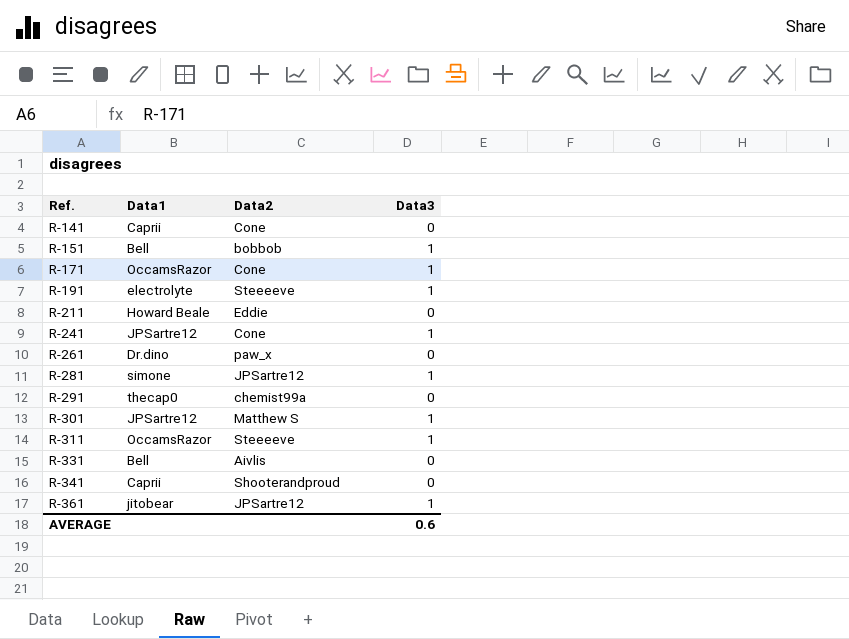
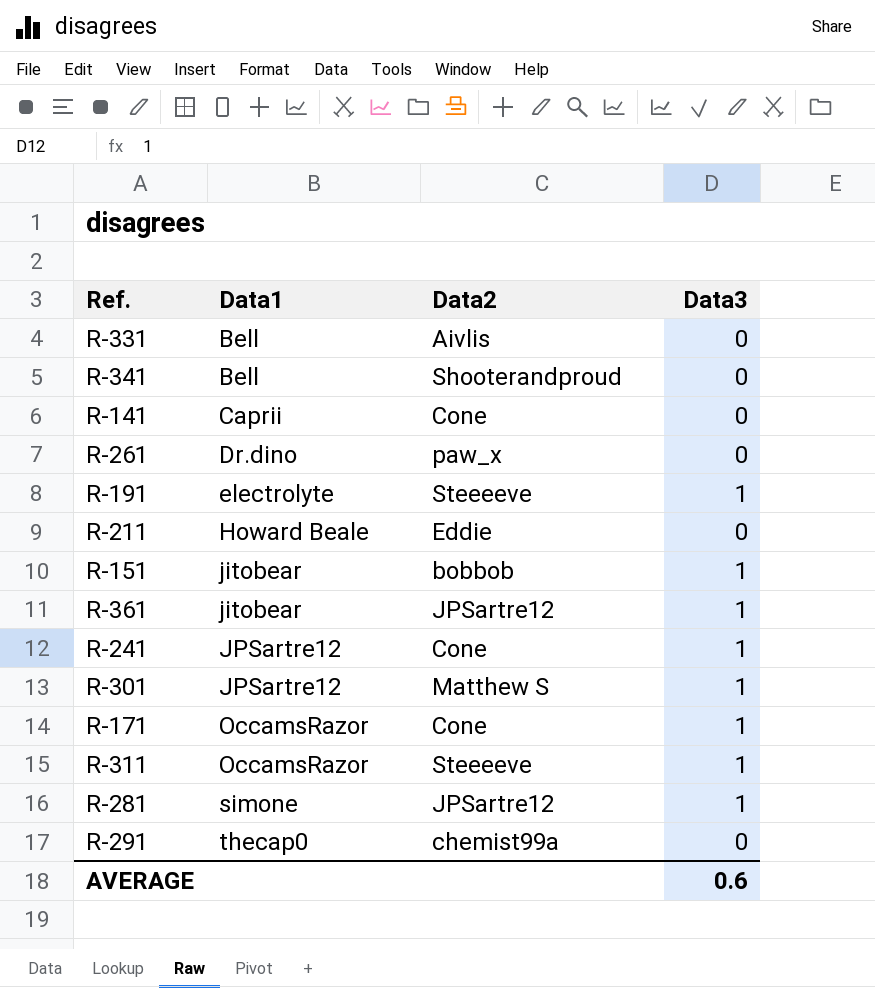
row order: Ref. ascending -> Data1 ascending
R-341 | Data1: Caprii -> Bell
R-151 | Data1: Bell -> jitobear

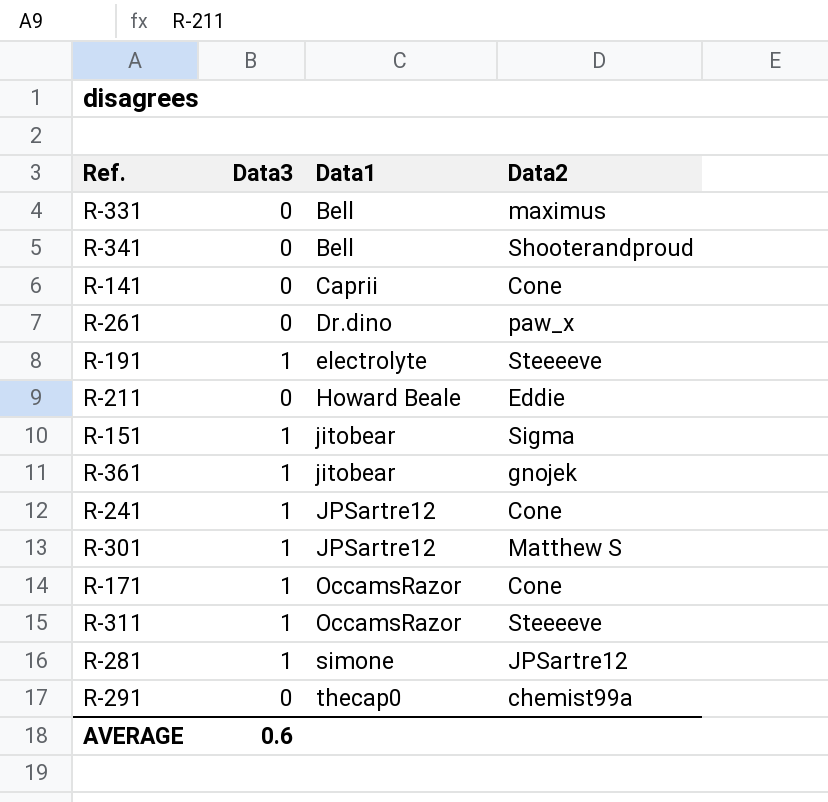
column Data3 | position: 4 -> 2
R-331 | Data2: Aivlis -> maximus
R-151 | Data2: bobbob -> Sigma
R-361 | Data2: JPSartre12 -> gnojek

